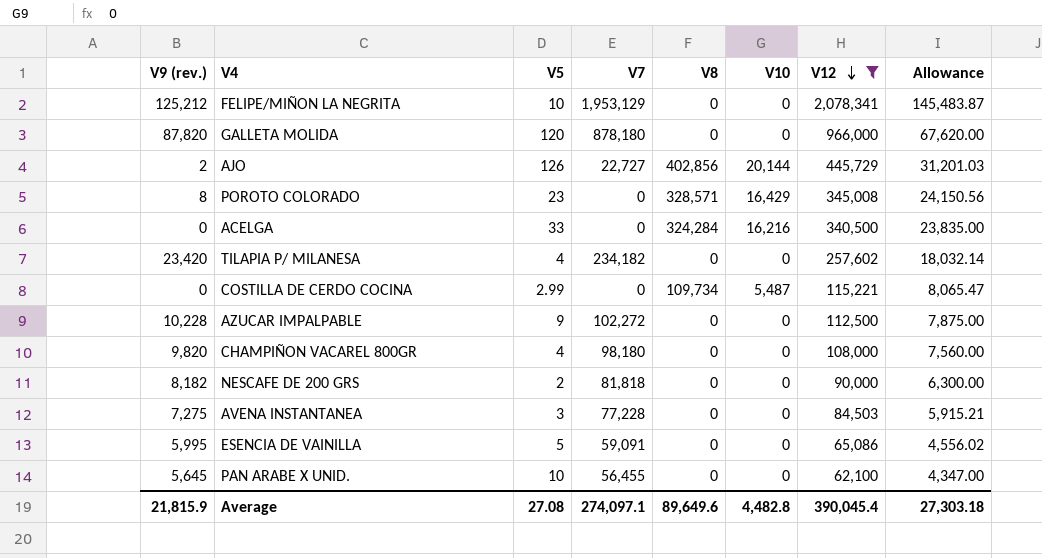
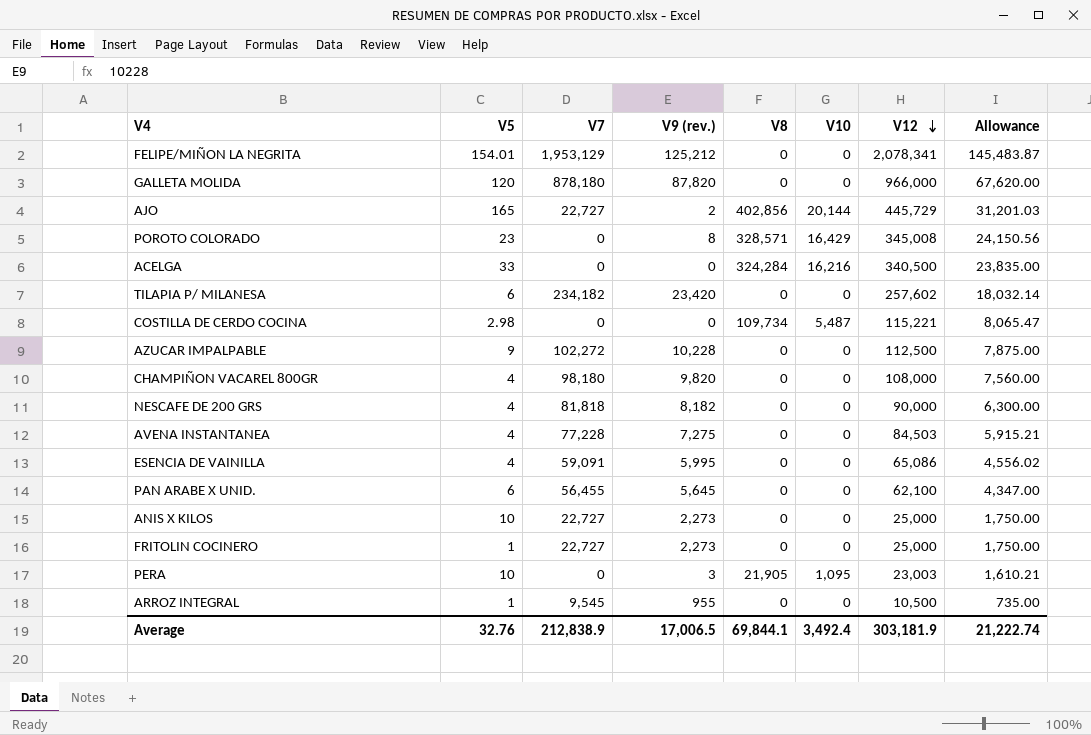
filter: V12 >= 62,100 -> none
column V9 (rev.) | position: 1 -> 4
FELIPE/MIÑON LA NEGRITA | V5: 10 -> 154.01
AJO | V5: 126 -> 165
TILAPIA P/ MILANESA | V5: 4 -> 6
COSTILLA DE CERDO COCINA | V5: 2.99 -> 2.98
NESCAFE DE 200 GRS | V5: 2 -> 4
AVENA INSTANTANEA | V5: 3 -> 4
ESENCIA DE VAINILLA | V5: 5 -> 4
PAN ARABE X UNID. | V5: 10 -> 6
Average | V5: 27.08 -> 32.76
Average | V7: 274,097.1 -> 212,838.9
Average | V9 (rev.): 21,815.9 -> 17,006.5
Average | V8: 89,649.6 -> 69,844.1
Average | V10: 4,482.8 -> 3,492.4
Average | V12: 390,045.4 -> 303,181.9
Average | Allowance: 27,303.18 -> 21,222.74

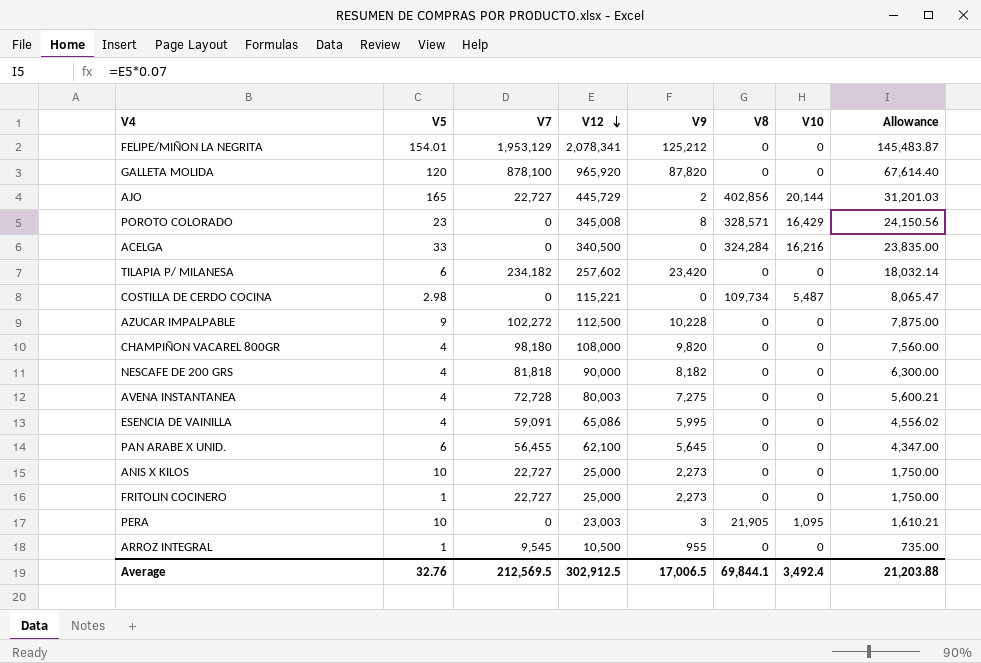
column V12 | position: 7 -> 4
column name: V9 (rev.) -> V9
GALLETA MOLIDA | V7: 878,180 -> 878,100
GALLETA MOLIDA | V12: 966,000 -> 965,920
GALLETA MOLIDA | Allowance: 67,620.00 -> 67,614.40
AVENA INSTANTANEA | V7: 77,228 -> 72,728
AVENA INSTANTANEA | V12: 84,503 -> 80,003
AVENA INSTANTANEA | Allowance: 5,915.21 -> 5,600.21
Average | V7: 212,838.9 -> 212,569.5
Average | V12: 303,181.9 -> 302,912.5
Average | Allowance: 21,222.74 -> 21,203.88

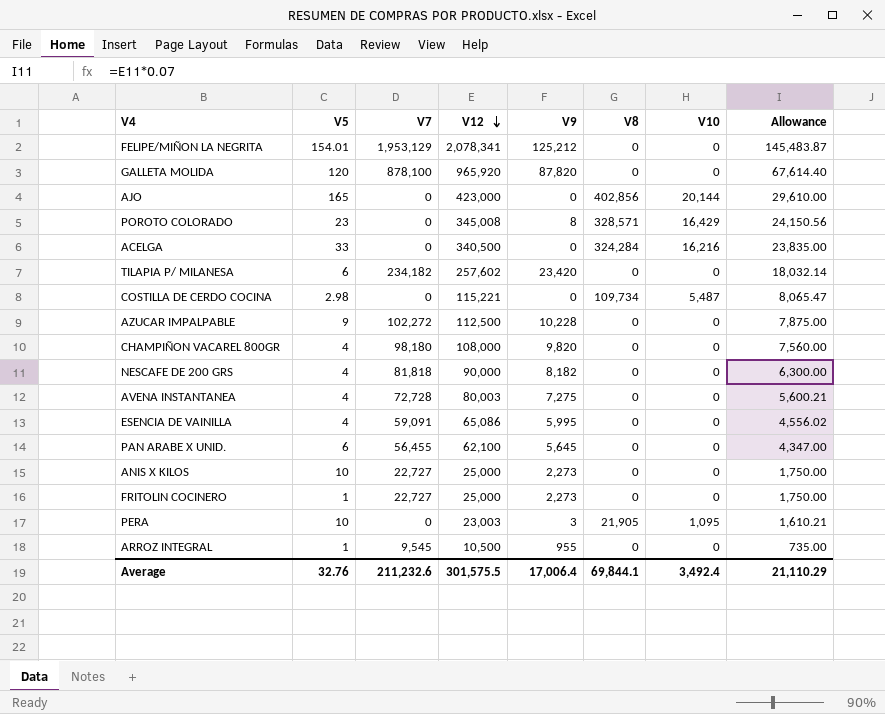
AJO | V7: 22,727 -> 0
AJO | V12: 445,729 -> 423,000
AJO | V9: 2 -> 0
AJO | Allowance: 31,201.03 -> 29,610.00
Average | V7: 212,569.5 -> 211,232.6
Average | V12: 302,912.5 -> 301,575.5
Average | V9: 17,006.5 -> 17,006.4
Average | Allowance: 21,203.88 -> 21,110.29

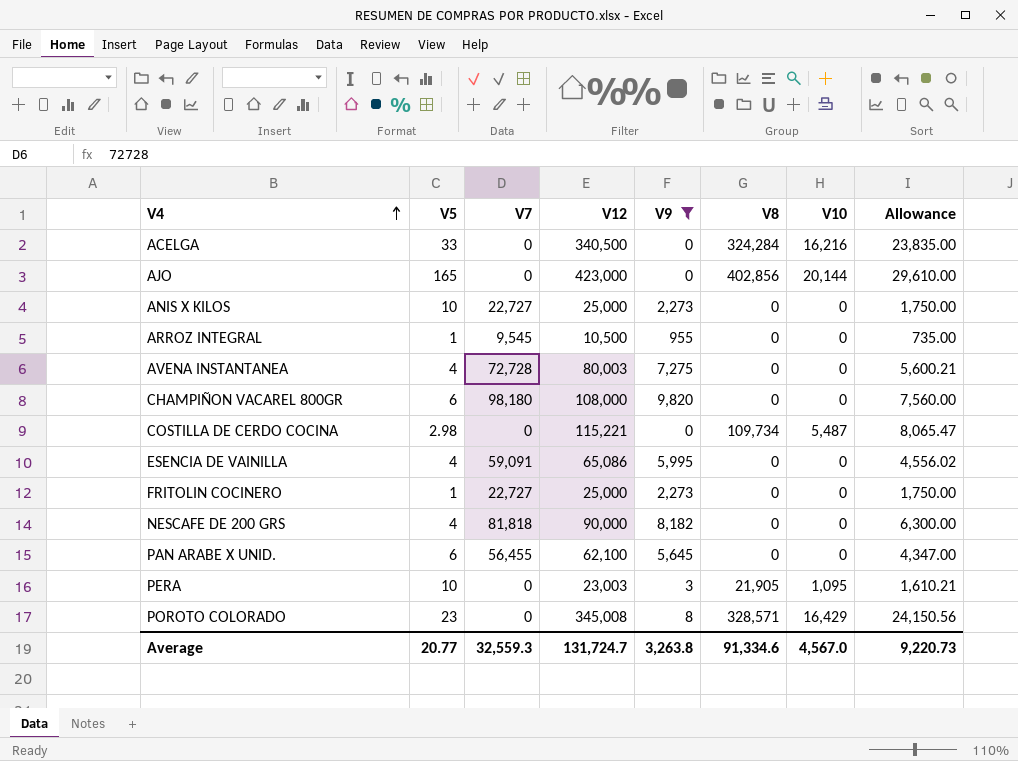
filter: none -> V9 <= 9,820
row order: V12 descending -> V4 ascending
CHAMPIÑON VACAREL 800GR | V5: 4 -> 6
Average | V5: 32.76 -> 20.77
Average | V7: 211,232.6 -> 32,559.3
Average | V12: 301,575.5 -> 131,724.7
Average | V9: 17,006.4 -> 3,263.8
Average | V8: 69,844.1 -> 91,334.6
Average | V10: 3,492.4 -> 4,567.0
Average | Allowance: 21,110.29 -> 9,220.73

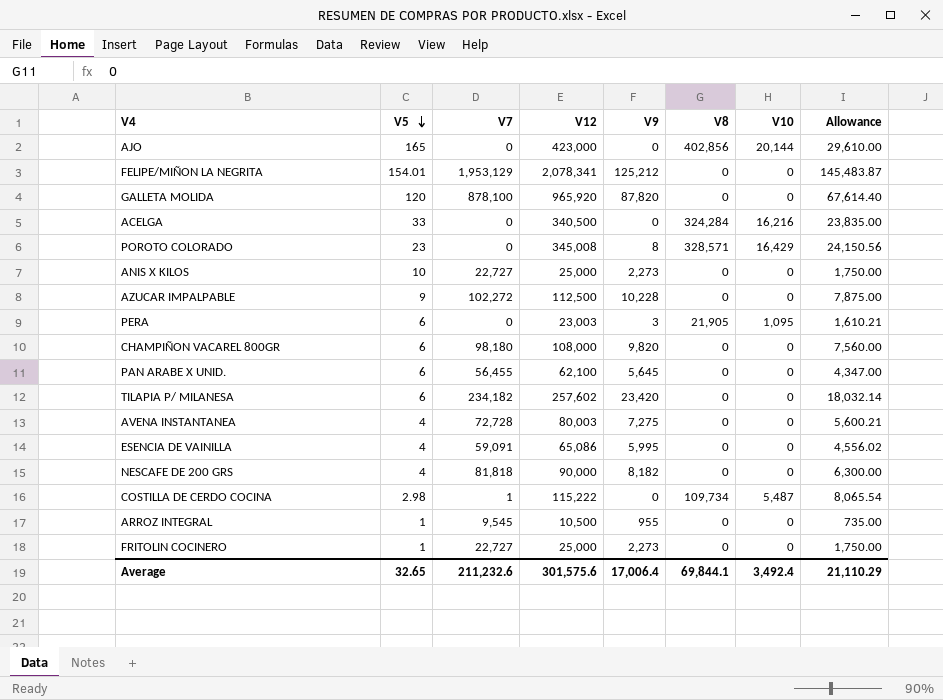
filter: V9 <= 9,820 -> none
row order: V4 ascending -> V5 descending
PERA | V5: 10 -> 6
COSTILLA DE CERDO COCINA | V7: 0 -> 1
COSTILLA DE CERDO COCINA | V12: 115,221 -> 115,222
COSTILLA DE CERDO COCINA | Allowance: 8,065.47 -> 8,065.54
Average | V5: 20.77 -> 32.65
Average | V7: 32,559.3 -> 211,232.6
Average | V12: 131,724.7 -> 301,575.6
Average | V9: 3,263.8 -> 17,006.4
Average | V8: 91,334.6 -> 69,844.1
Average | V10: 4,567.0 -> 3,492.4
Average | Allowance: 9,220.73 -> 21,110.29

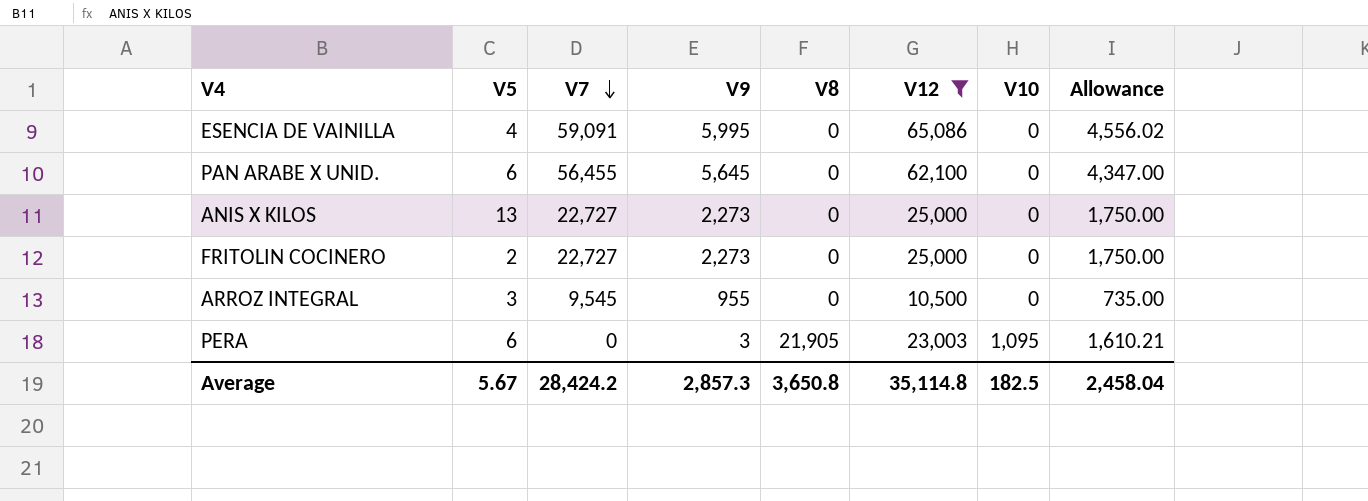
filter: none -> V12 <= 65,086
row order: V5 descending -> V7 descending
column V12 | position: 4 -> 6
ANIS X KILOS | V5: 10 -> 13
FRITOLIN COCINERO | V5: 1 -> 2
ARROZ INTEGRAL | V5: 1 -> 3
Average | V5: 32.65 -> 5.67
Average | V7: 211,232.6 -> 28,424.2
Average | V9: 17,006.4 -> 2,857.3
Average | V8: 69,844.1 -> 3,650.8
Average | V12: 301,575.6 -> 35,114.8
Average | V10: 3,492.4 -> 182.5
Average | Allowance: 21,110.29 -> 2,458.04

